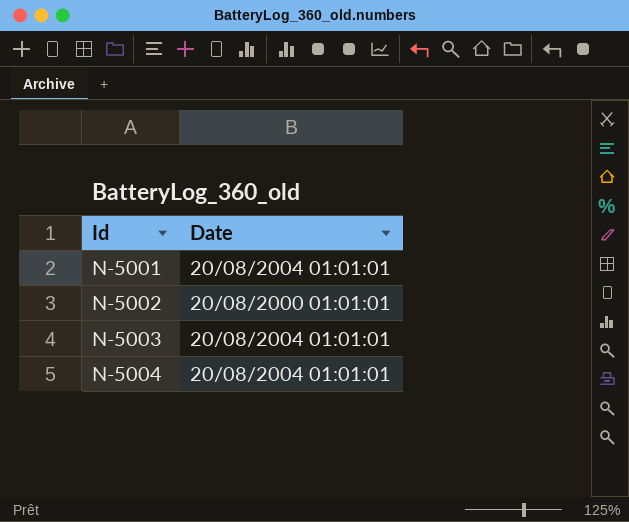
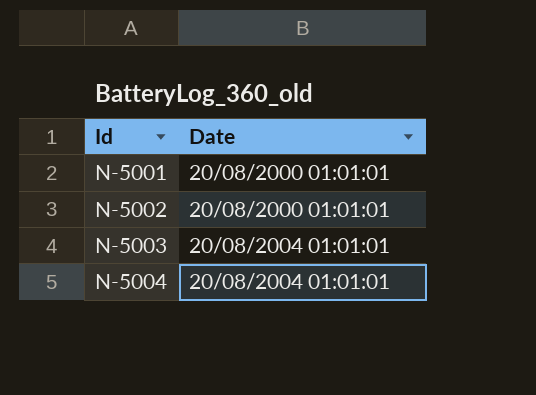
N-5001 | Date: 20/08/2004 01:01:01 -> 20/08/2000 01:01:01

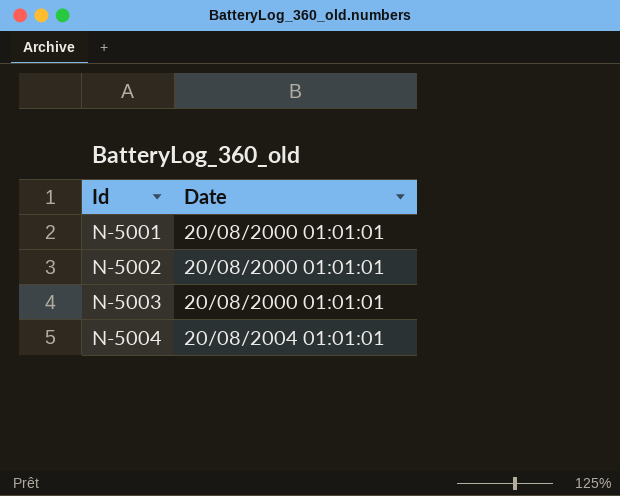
N-5003 | Date: 20/08/2004 01:01:01 -> 20/08/2000 01:01:01

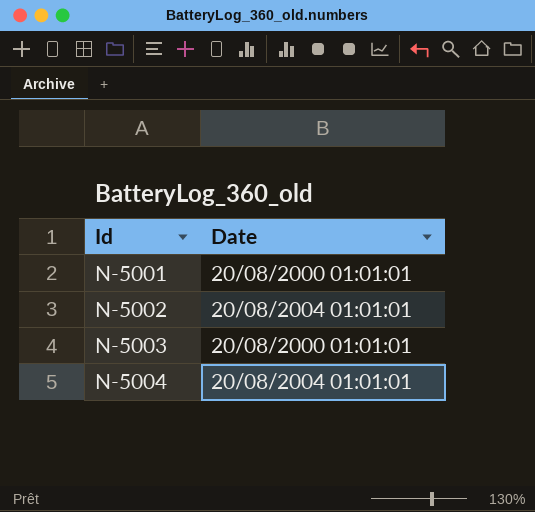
N-5002 | Date: 20/08/2000 01:01:01 -> 20/08/2004 01:01:01

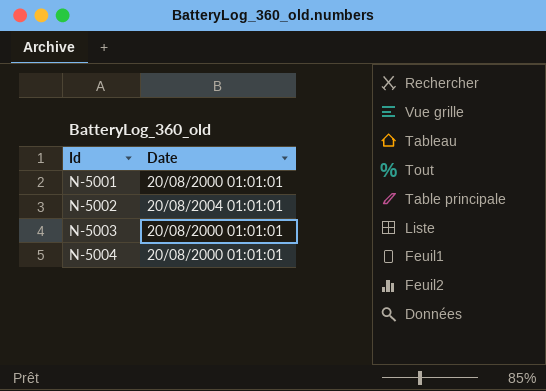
N-5004 | Date: 20/08/2004 01:01:01 -> 20/08/2000 01:01:01

